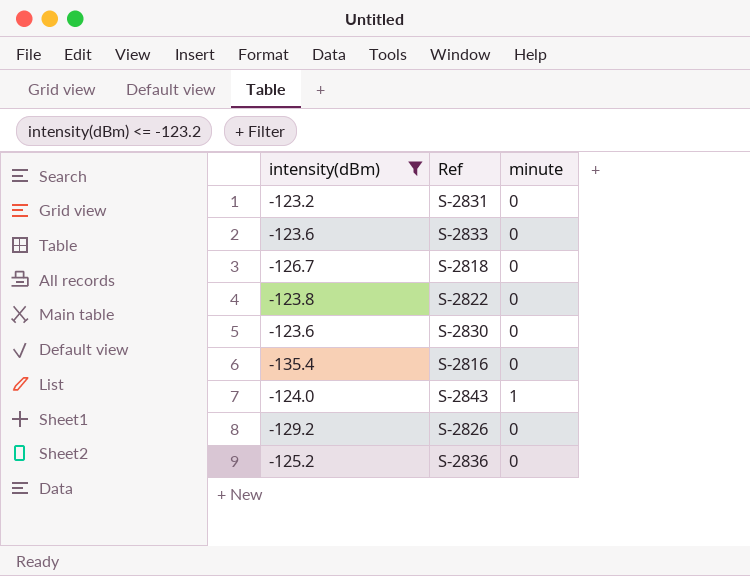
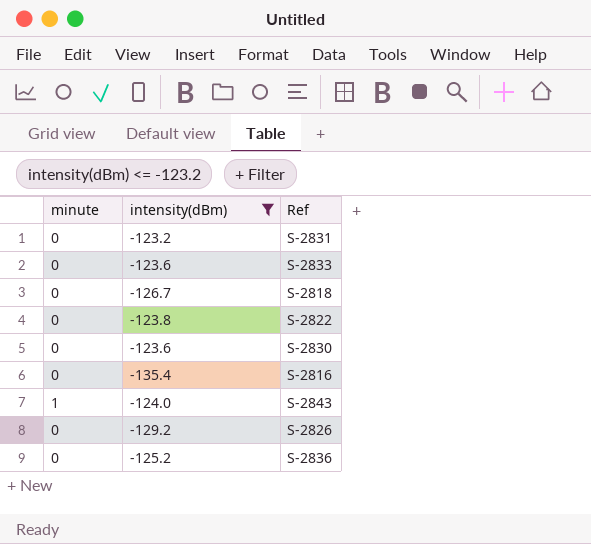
column minute | position: 3 -> 1

